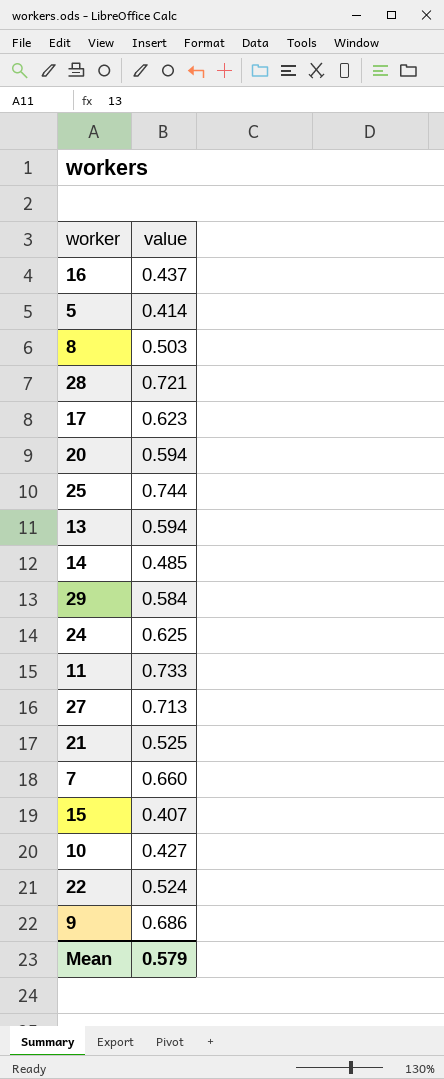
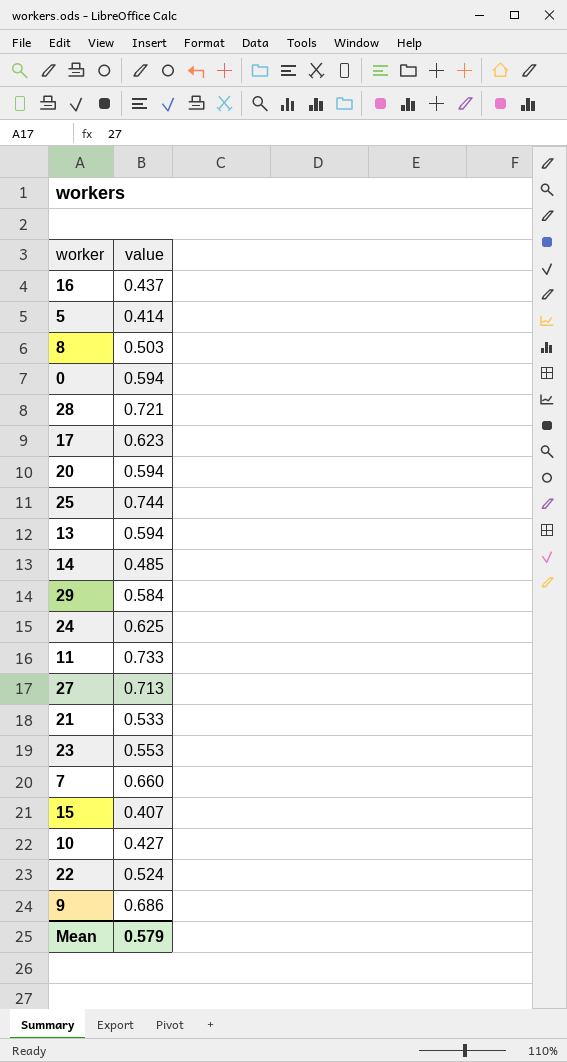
row 0: none -> 0.594
21 | value: 0.525 -> 0.533
row 23: none -> 0.553

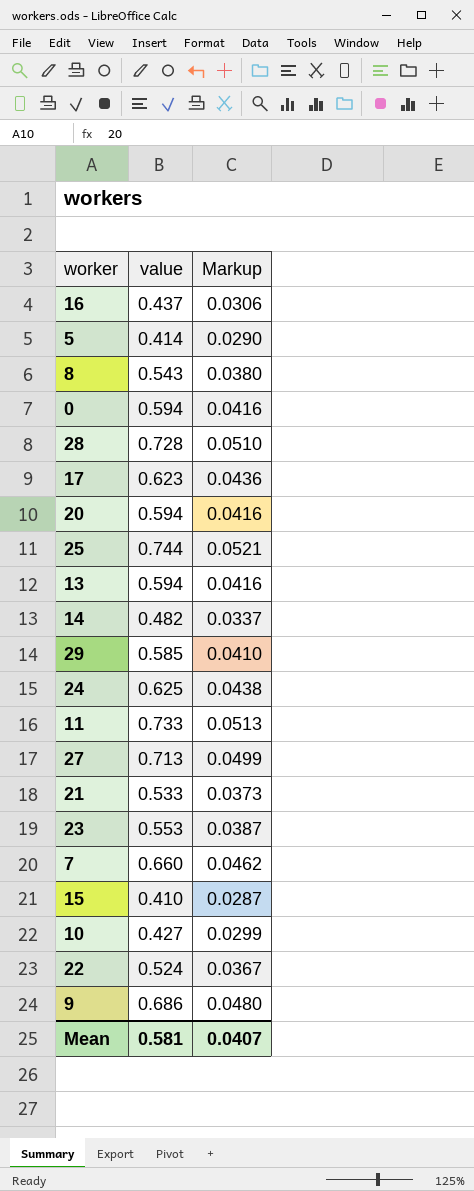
column Markup | formula: none -> [value] * 0.07
8 | value: 0.503 -> 0.543
28 | value: 0.721 -> 0.728
14 | value: 0.485 -> 0.482
29 | value: 0.584 -> 0.585
15 | value: 0.407 -> 0.410
Mean | value: 0.579 -> 0.581

